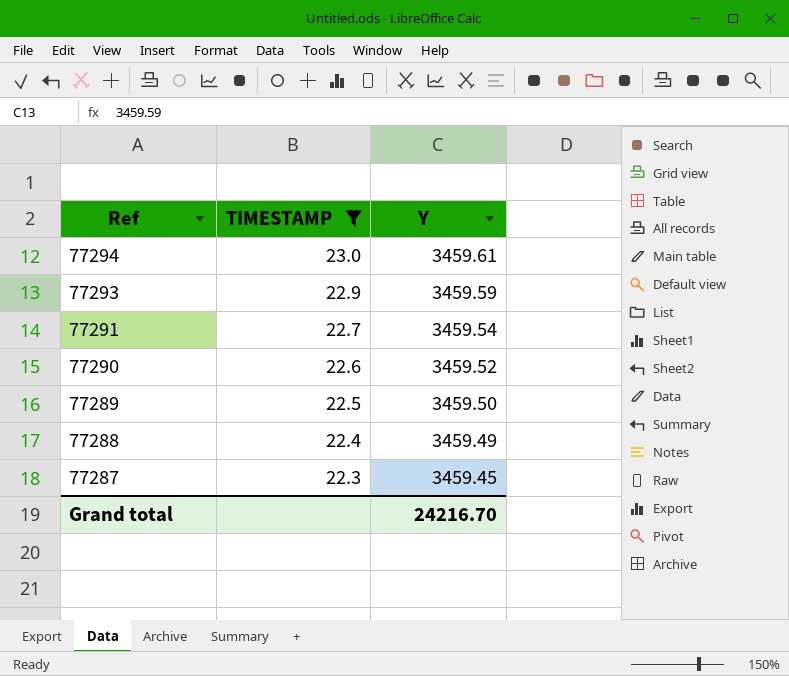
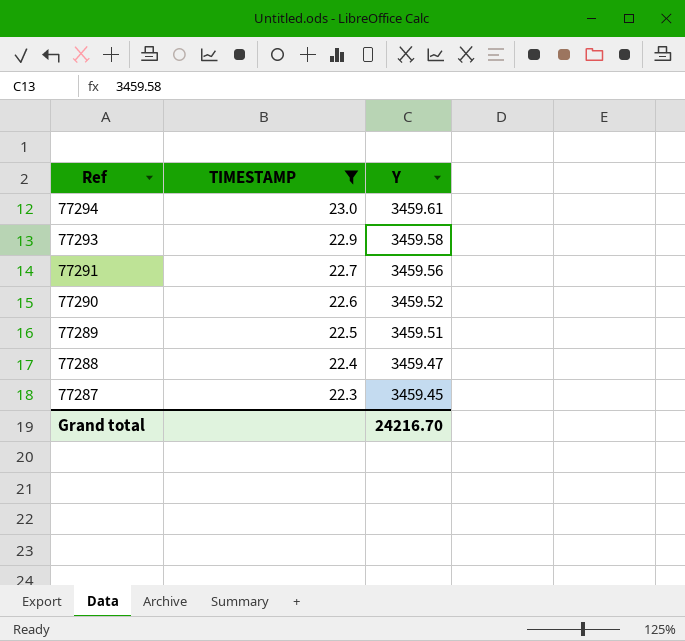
77293 | Y: 3459.59 -> 3459.58
77291 | Y: 3459.54 -> 3459.56
77289 | Y: 3459.50 -> 3459.51
77288 | Y: 3459.49 -> 3459.47

